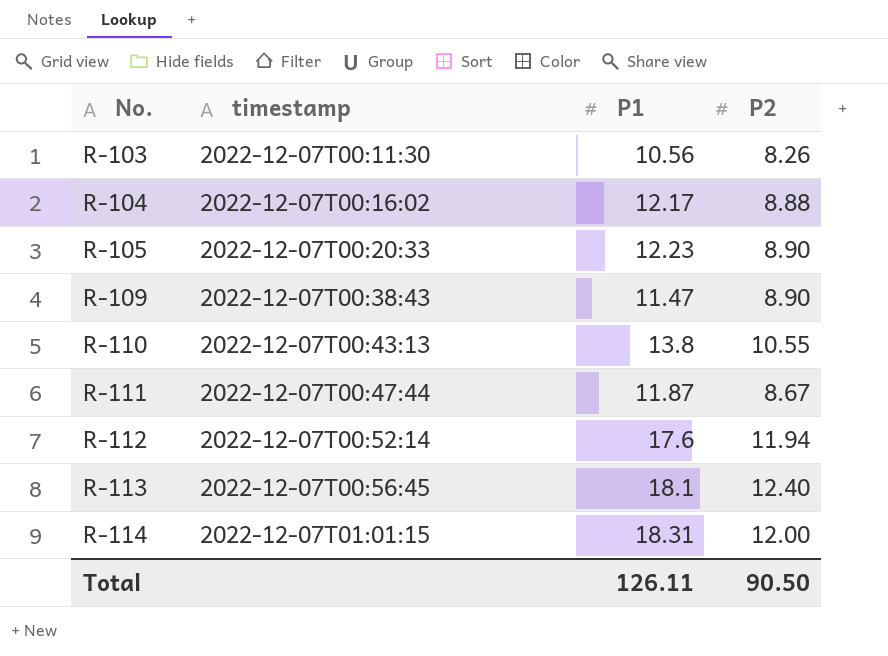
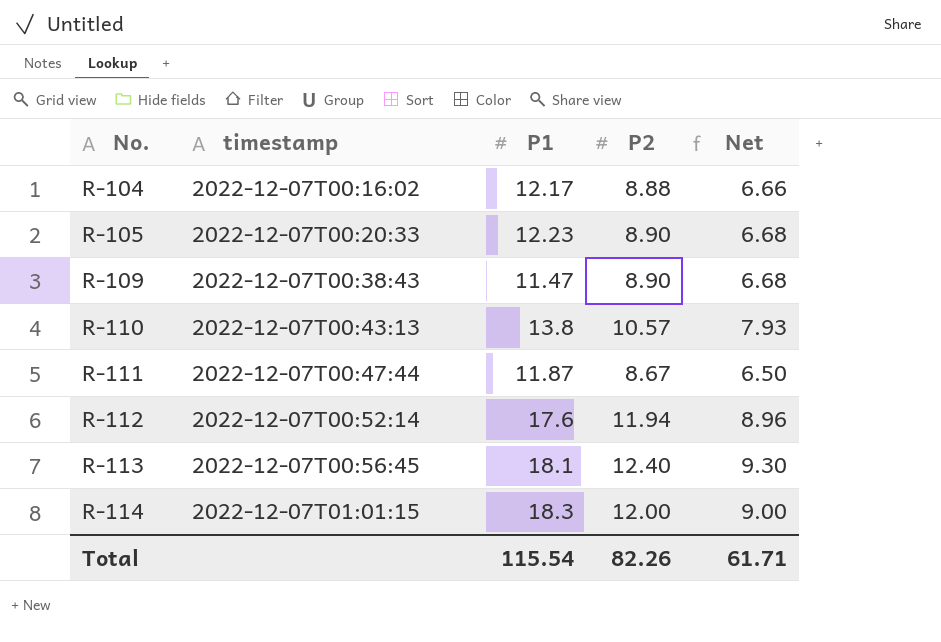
column Net | formula: none -> [P2] * 0.75
row R-103: 2022-12-07T00:11:30 | 10.56 | 8.26 -> none
R-110 | P2: 10.55 -> 10.57
R-114 | P1: 18.31 -> 18.3
Total | P1: 126.11 -> 115.54
Total | P2: 90.50 -> 82.26

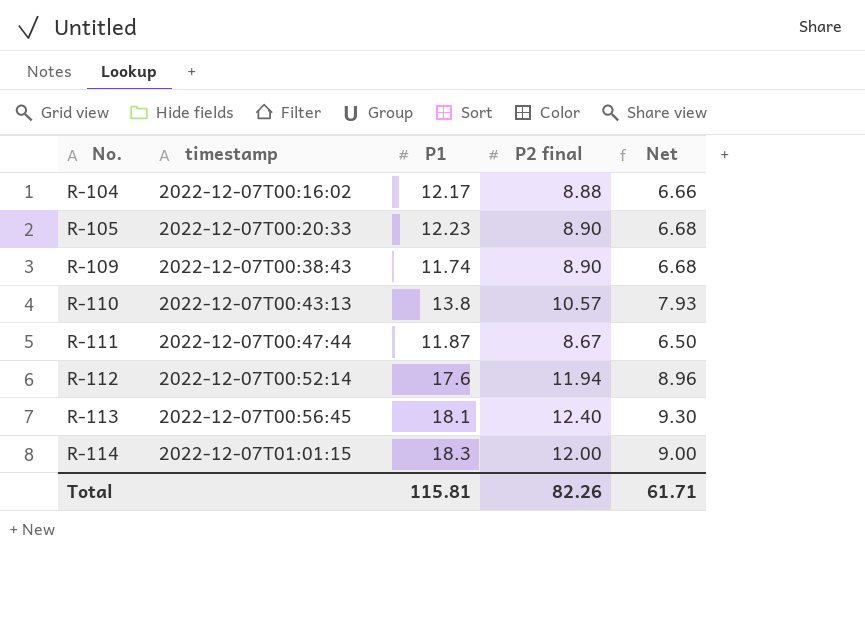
column name: P2 -> P2 final
R-109 | P1: 11.47 -> 11.74
Total | P1: 115.54 -> 115.81

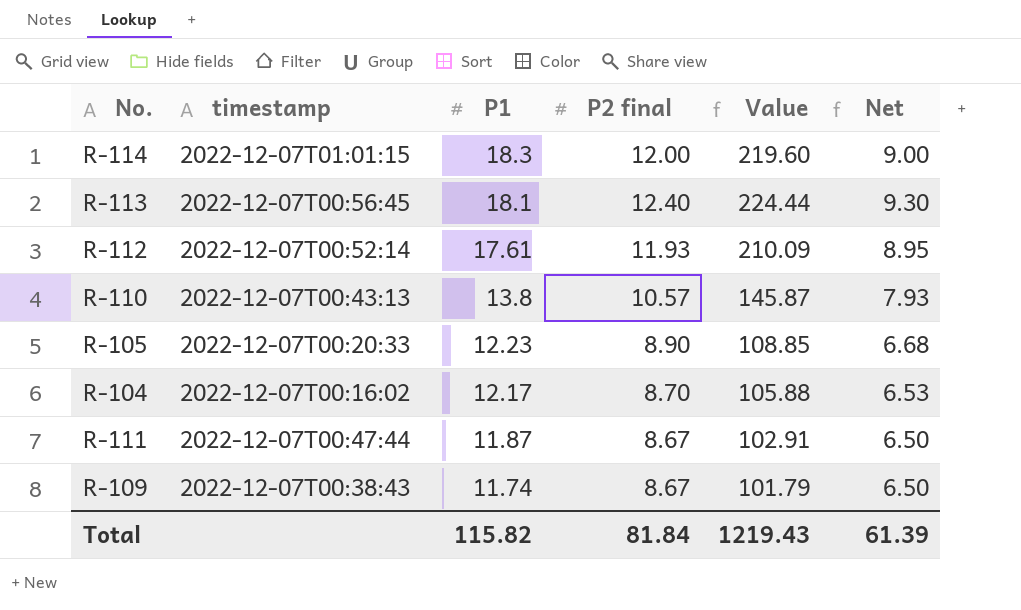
row order: No. ascending -> P1 descending
column Value | formula: none -> [P1] * [P2 final]
R-112 | P1: 17.6 -> 17.61
R-112 | P2 final: 11.94 -> 11.93
R-112 | Net: 8.96 -> 8.95
R-104 | P2 final: 8.88 -> 8.70
R-104 | Net: 6.66 -> 6.53
R-109 | P2 final: 8.90 -> 8.67
R-109 | Net: 6.68 -> 6.50
Total | P1: 115.81 -> 115.82
Total | P2 final: 82.26 -> 81.84
Total | Net: 61.71 -> 61.39

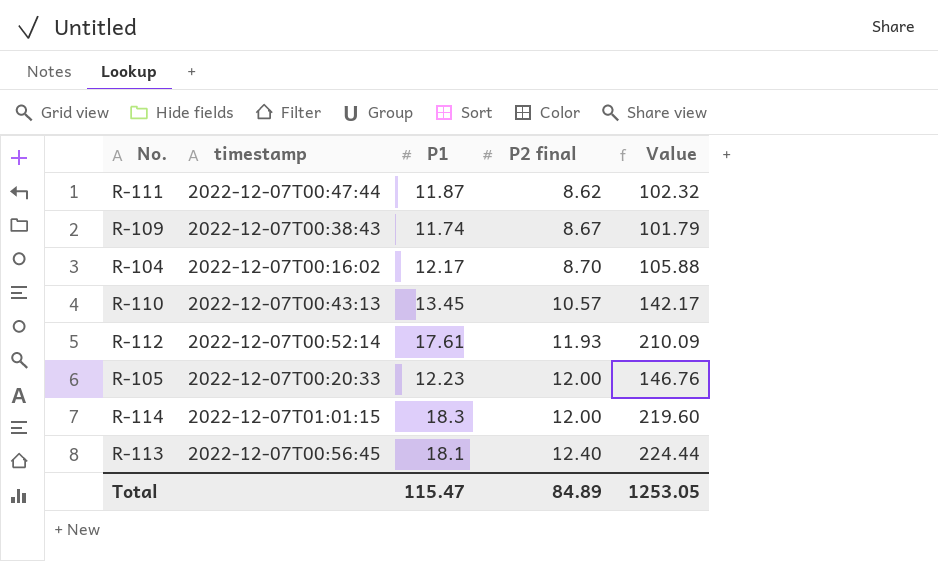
row order: P1 descending -> P2 final ascending
column Net | formula: [P2 final] * 0.75 -> none
R-111 | P2 final: 8.67 -> 8.62
R-111 | Value: 102.91 -> 102.32
R-110 | P1: 13.8 -> 13.45
R-110 | Value: 145.87 -> 142.17
R-105 | P2 final: 8.90 -> 12.00
R-105 | Value: 108.85 -> 146.76
Total | P1: 115.82 -> 115.47
Total | P2 final: 81.84 -> 84.89
Total | Value: 1219.43 -> 1253.05

